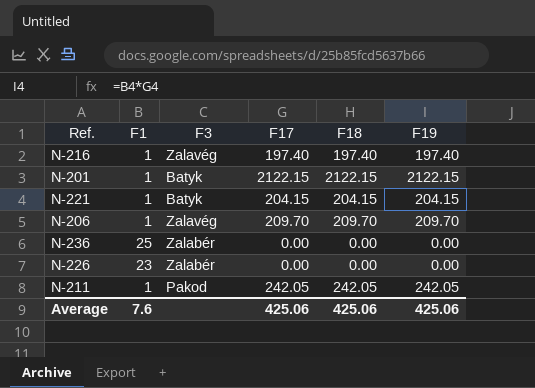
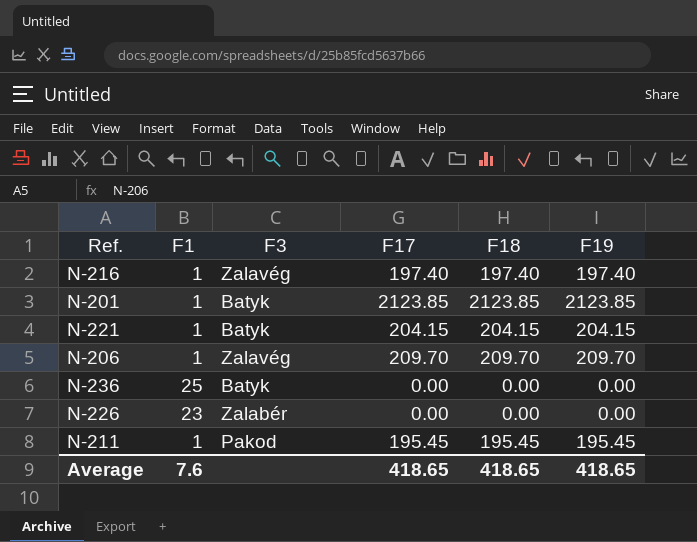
N-201 | F17: 2122.15 -> 2123.85
N-201 | F18: 2122.15 -> 2123.85
N-201 | F19: 2122.15 -> 2123.85
N-236 | F3: Zalabér -> Batyk
N-211 | F17: 242.05 -> 195.45
N-211 | F18: 242.05 -> 195.45
N-211 | F19: 242.05 -> 195.45
Average | F17: 425.06 -> 418.65
Average | F18: 425.06 -> 418.65
Average | F19: 425.06 -> 418.65

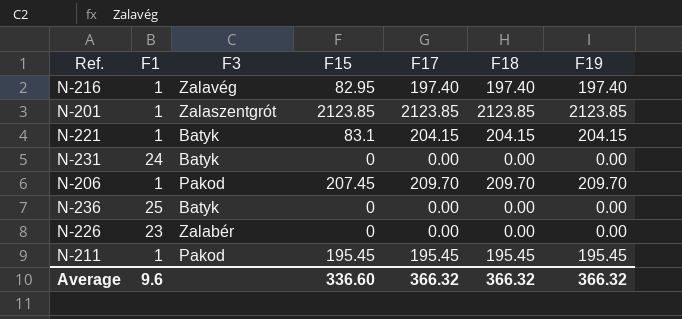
column F15 | position: none -> 4
N-201 | F3: Batyk -> Zalaszentgrót
row N-231: none -> 24 | Batyk | 0 | 0.00 | 0.00 | 0.00
N-206 | F3: Zalavég -> Pakod
Average | F1: 7.6 -> 9.6
Average | F17: 418.65 -> 366.32
Average | F18: 418.65 -> 366.32
Average | F19: 418.65 -> 366.32

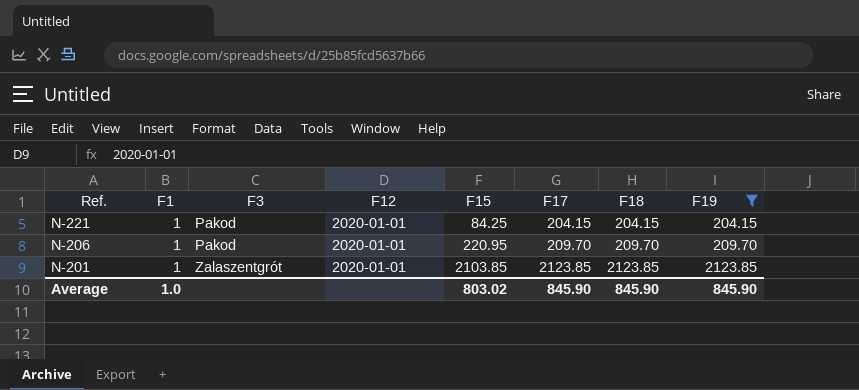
filter: none -> F19 >= 204.15
row order: none -> Ref. descending
column F12 | position: none -> 4
N-221 | F3: Batyk -> Pakod
N-221 | F15: 83.1 -> 84.25
N-206 | F15: 207.45 -> 220.95
N-201 | F15: 2123.85 -> 2103.85
Average | F1: 9.6 -> 1.0
Average | F15: 336.60 -> 803.02
Average | F17: 366.32 -> 845.90
Average | F18: 366.32 -> 845.90
Average | F19: 366.32 -> 845.90

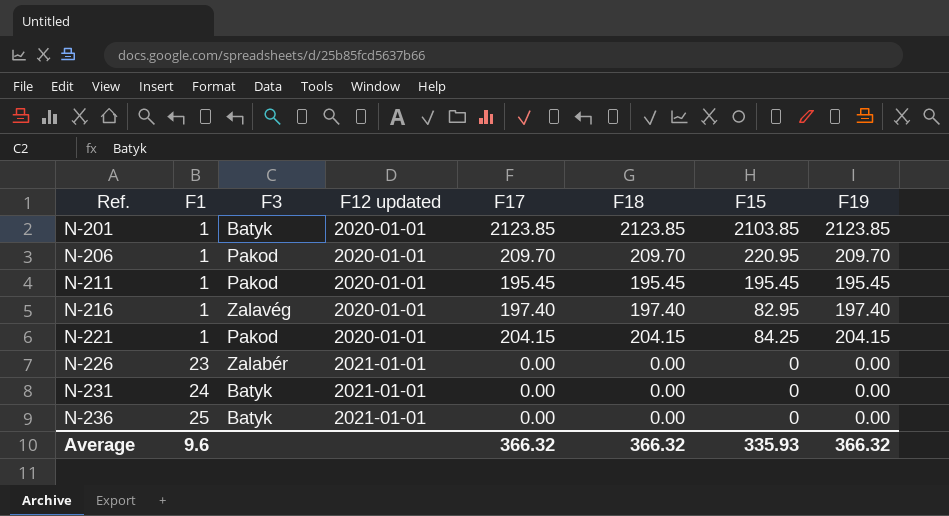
filter: F19 >= 204.15 -> none
row order: Ref. descending -> Ref. ascending
column name: F12 -> F12 updated
column F15 | position: 5 -> 7
N-201 | F3: Zalaszentgrót -> Batyk
Average | F1: 1.0 -> 9.6
Average | F17: 845.90 -> 366.32
Average | F18: 845.90 -> 366.32
Average | F15: 803.02 -> 335.93
Average | F19: 845.90 -> 366.32

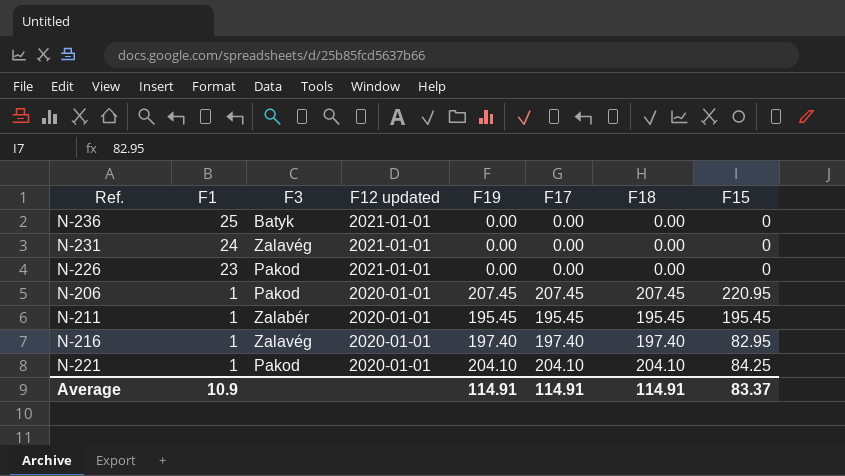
row order: Ref. ascending -> F1 descending
column F19 | position: 8 -> 5
row N-201: 1 | Batyk | 2020-01-01 | 2123.85 | 2123.85 | 2103.85 | 2123.85 -> none
N-231 | F3: Batyk -> Zalavég
N-226 | F3: Zalabér -> Pakod
N-206 | F19: 209.70 -> 207.45
N-206 | F17: 209.70 -> 207.45
N-206 | F18: 209.70 -> 207.45
N-211 | F3: Pakod -> Zalabér
N-221 | F19: 204.15 -> 204.10
N-221 | F17: 204.15 -> 204.10
N-221 | F18: 204.15 -> 204.10
Average | F1: 9.6 -> 10.9
Average | F19: 366.32 -> 114.91
Average | F17: 366.32 -> 114.91
Average | F18: 366.32 -> 114.91
Average | F15: 335.93 -> 83.37

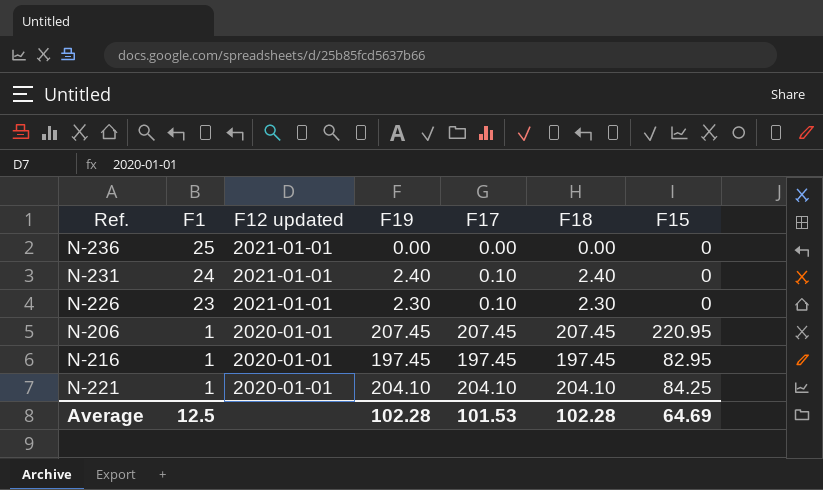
column F3 | position: 3 -> none
row N-211: 1 | Zalabér | 2020-01-01 | 195.45 | 195.45 | 195.45 | 195.45 -> none
N-231 | F19: 0.00 -> 2.40
N-231 | F17: 0.00 -> 0.10
N-231 | F18: 0.00 -> 2.40
N-226 | F19: 0.00 -> 2.30
N-226 | F17: 0.00 -> 0.10
N-226 | F18: 0.00 -> 2.30
N-216 | F19: 197.40 -> 197.45
N-216 | F17: 197.40 -> 197.45
N-216 | F18: 197.40 -> 197.45
Average | F1: 10.9 -> 12.5
Average | F19: 114.91 -> 102.28
Average | F17: 114.91 -> 101.53
Average | F18: 114.91 -> 102.28
Average | F15: 83.37 -> 64.69

